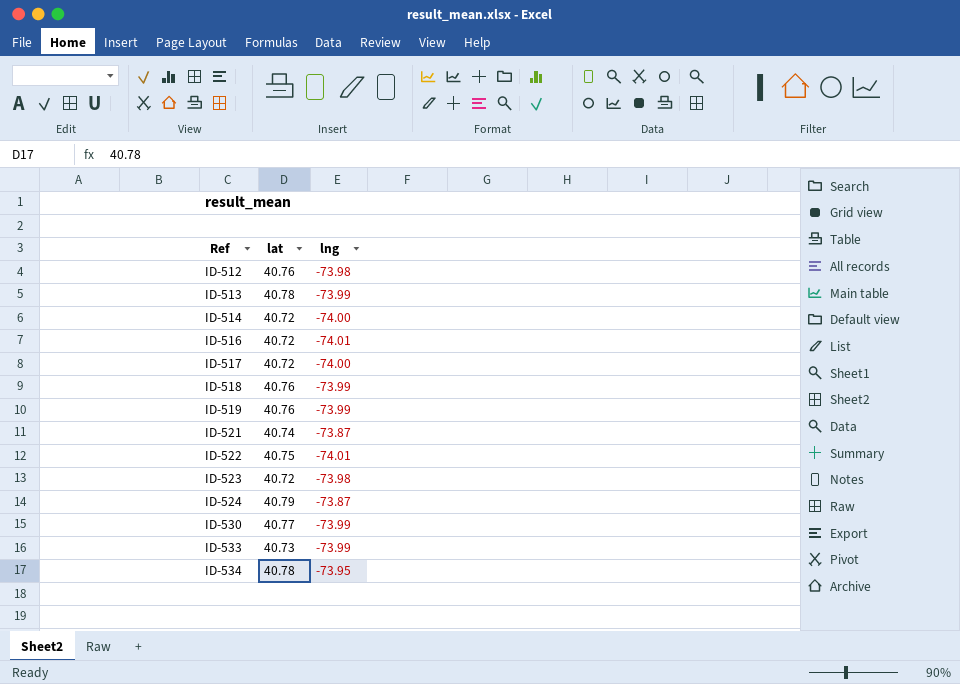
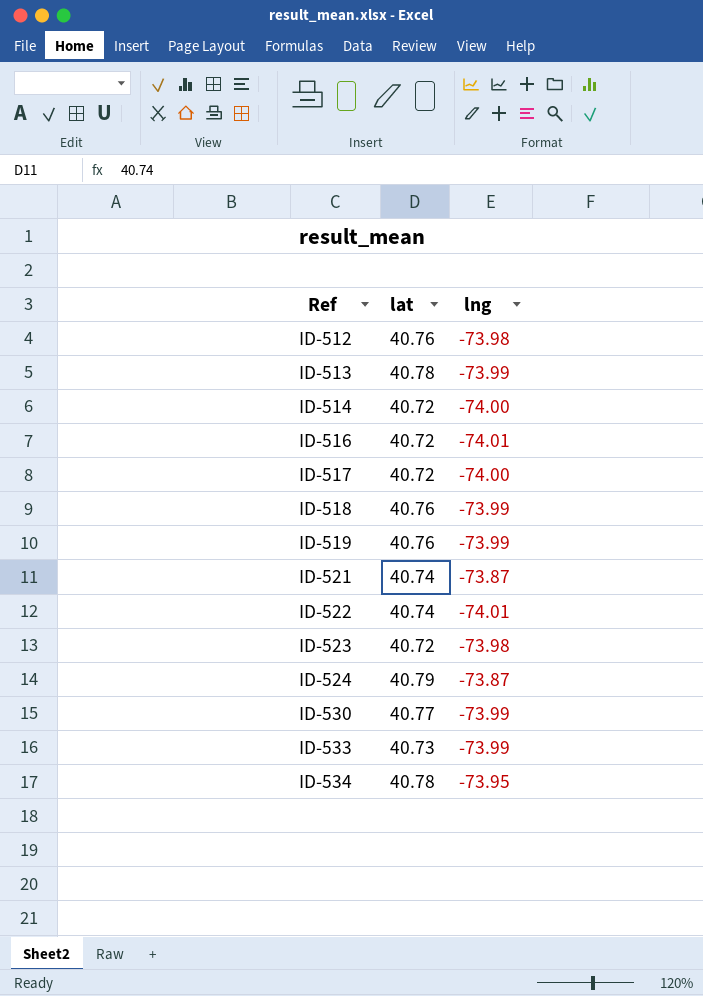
ID-522 | lat: 40.75 -> 40.74

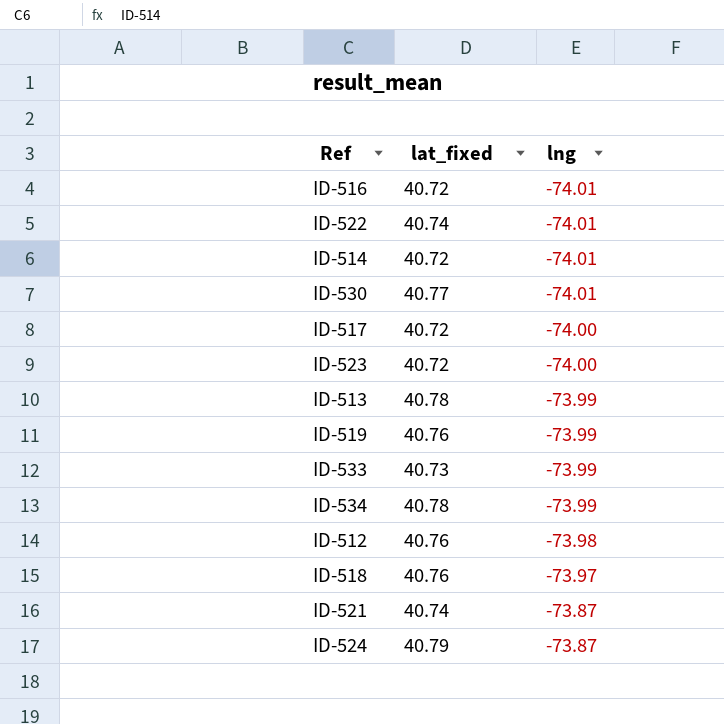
row order: Ref ascending -> lng ascending
column name: lat -> lat_fixed
ID-514 | lng: -74.00 -> -74.01
ID-530 | lng: -73.99 -> -74.01
ID-523 | lng: -73.98 -> -74.00
ID-534 | lng: -73.95 -> -73.99
ID-518 | lng: -73.99 -> -73.97

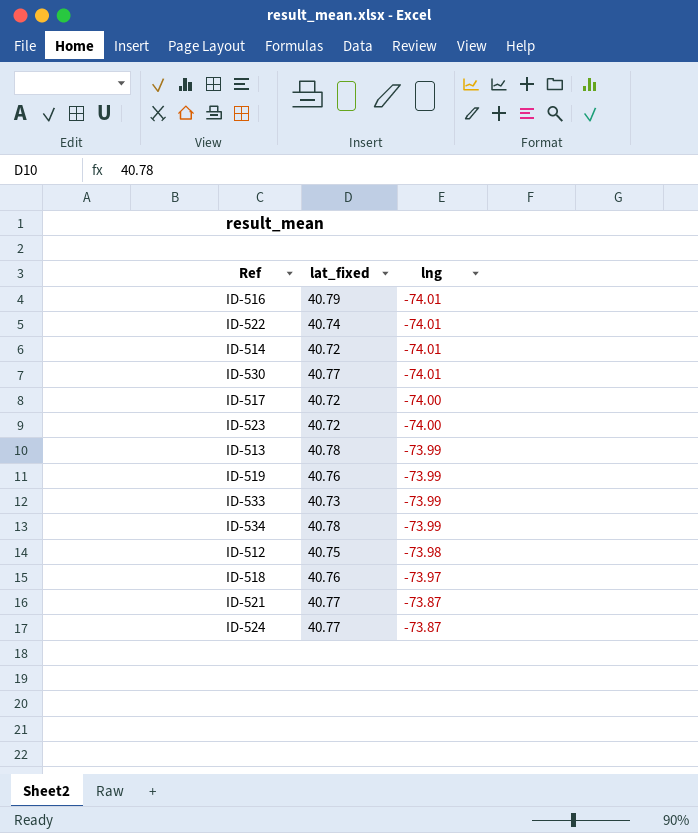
ID-516 | lat_fixed: 40.72 -> 40.79
ID-512 | lat_fixed: 40.76 -> 40.75
ID-521 | lat_fixed: 40.74 -> 40.77
ID-524 | lat_fixed: 40.79 -> 40.77

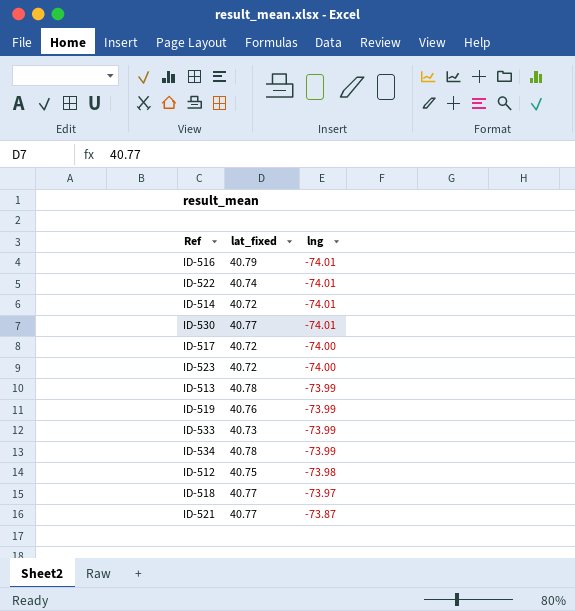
row ID-524: 40.77 | -73.87 -> none
ID-518 | lat_fixed: 40.76 -> 40.77

